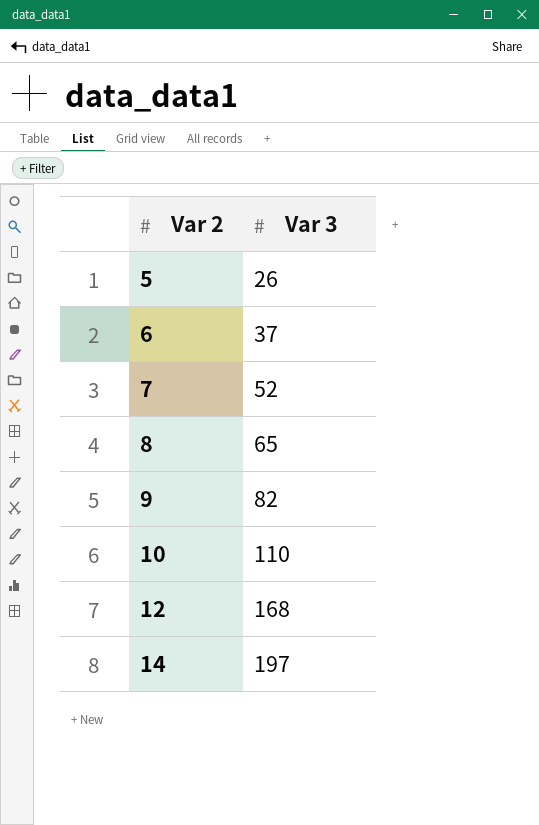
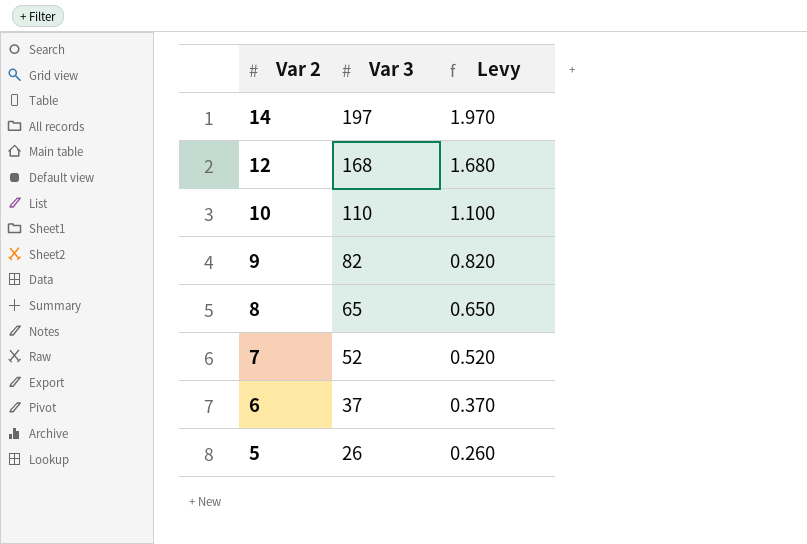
row order: Var 2 ascending -> Var 2 descending
column Levy | formula: none -> [Var 3] * 0.01

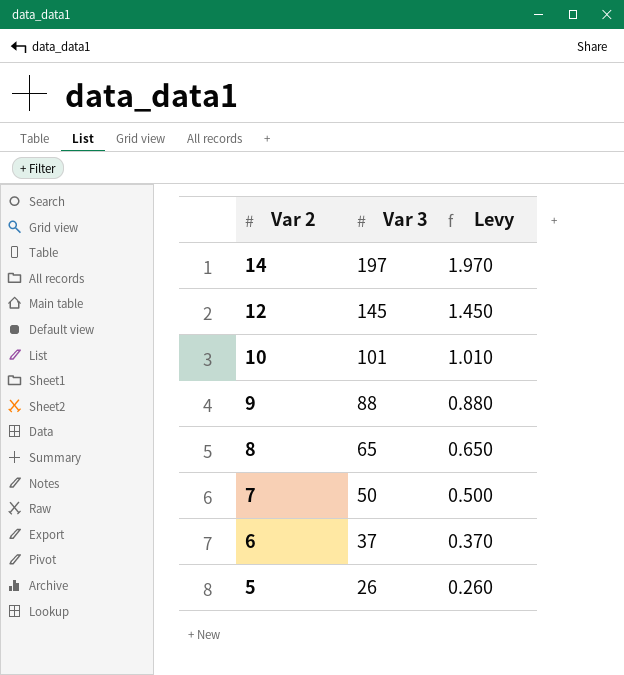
12 | Var 3: 168 -> 145
12 | Levy: 1.680 -> 1.450
10 | Var 3: 110 -> 101
10 | Levy: 1.100 -> 1.010
9 | Var 3: 82 -> 88
9 | Levy: 0.820 -> 0.880
7 | Var 3: 52 -> 50
7 | Levy: 0.520 -> 0.500

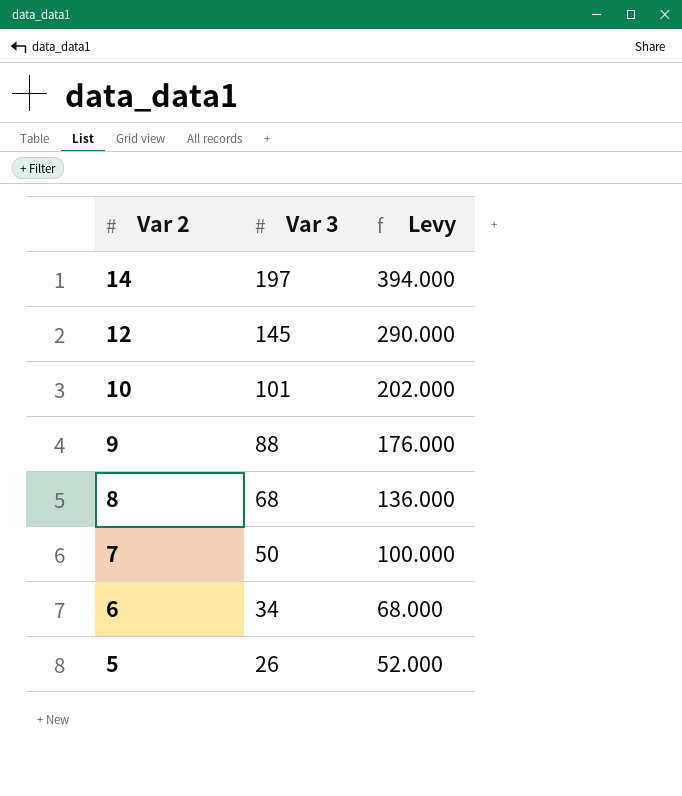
column Levy | formula: [Var 3] * 0.01 -> [Var 3] * 2
8 | Var 3: 65 -> 68
6 | Var 3: 37 -> 34

